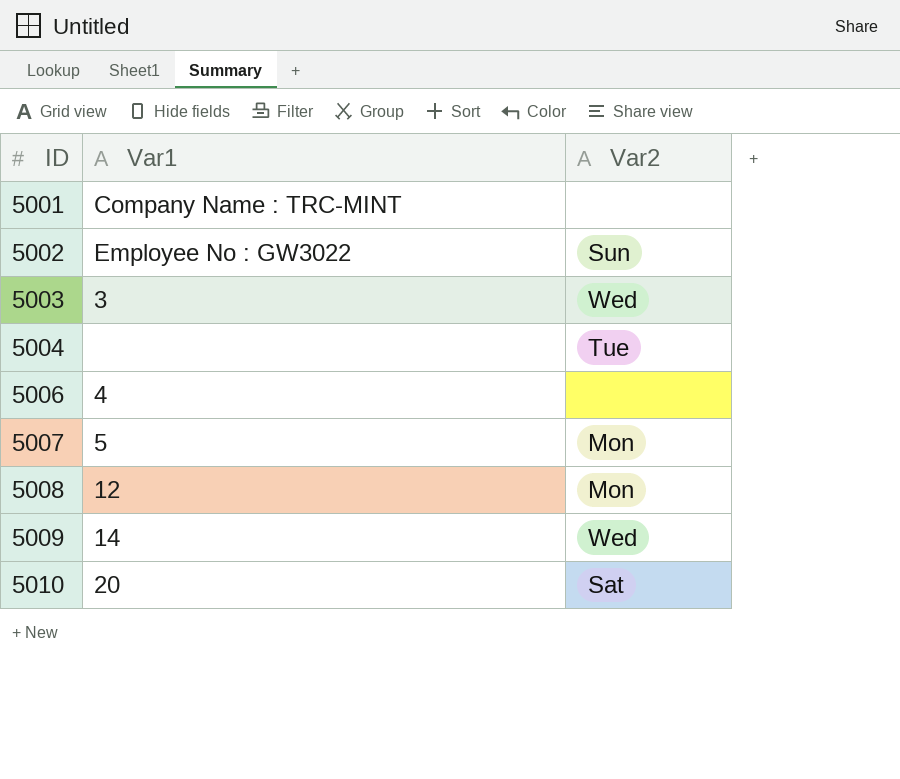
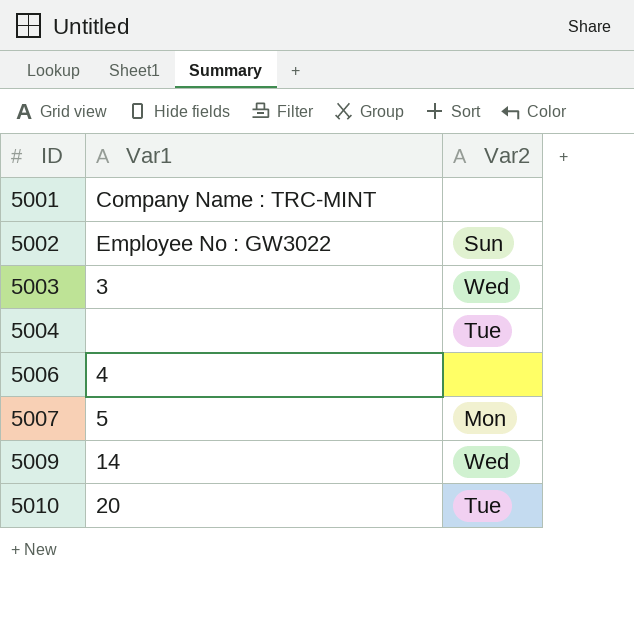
row 5008: 12 | Mon -> none
5010 | Var2: Sat -> Tue

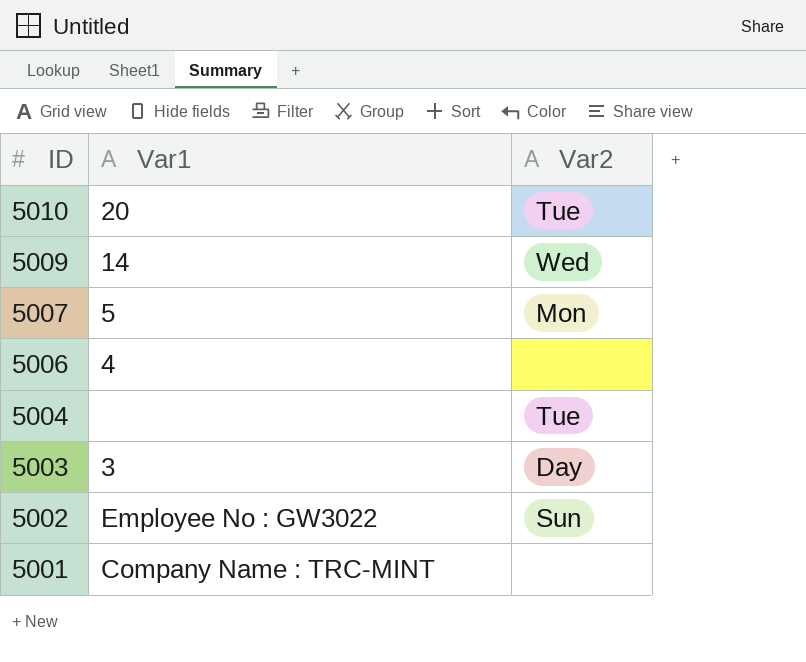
row order: ID ascending -> ID descending
5003 | Var2: Wed -> Day

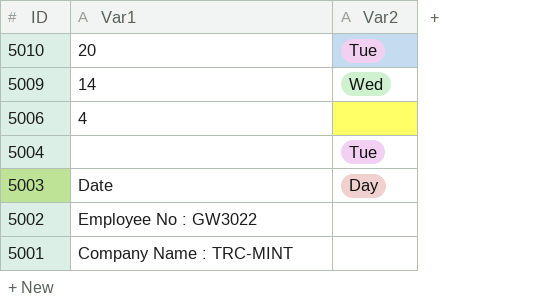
row 5007: 5 | Mon -> none
5003 | Var1: 3 -> Date
5002 | Var2: Sun -> none

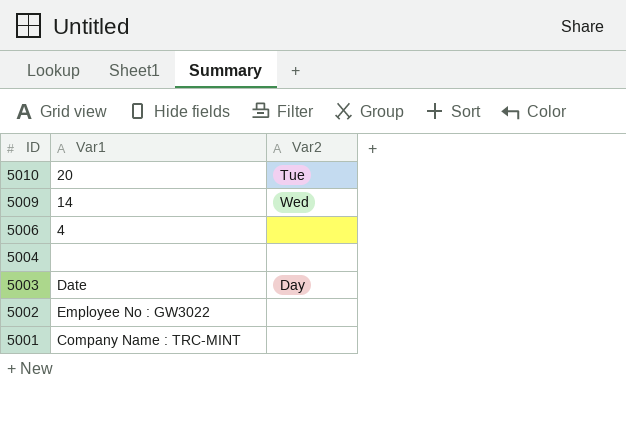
5004 | Var2: Tue -> none

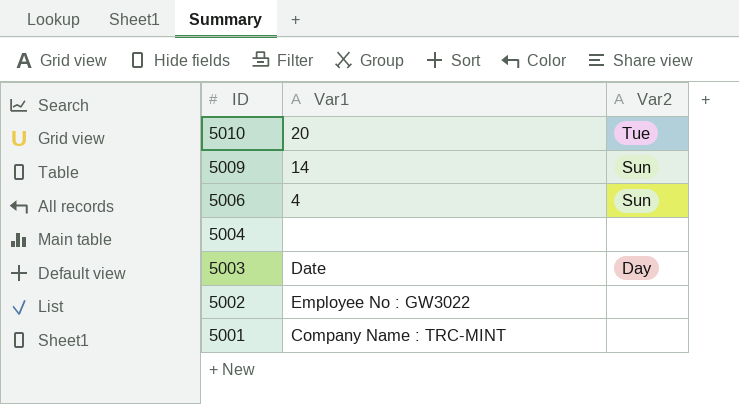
5009 | Var2: Wed -> Sun
5006 | Var2: none -> Sun

